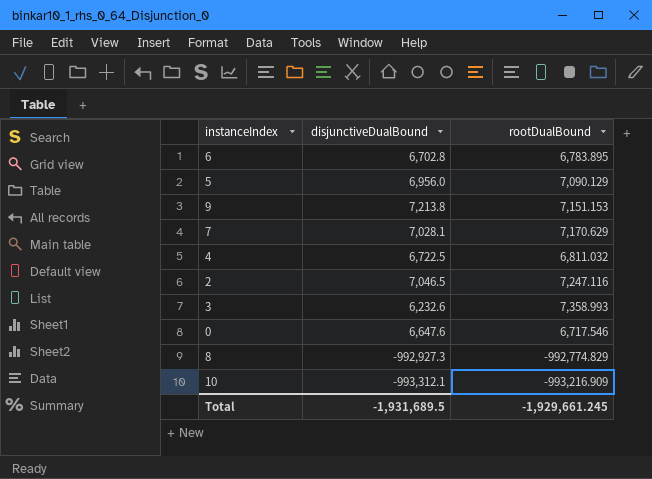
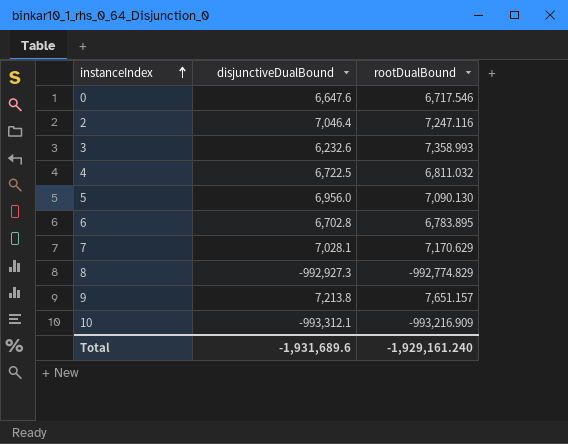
row order: none -> instanceIndex ascending
2 | disjunctiveDualBound: 7,046.5 -> 7,046.4
5 | rootDualBound: 7,090.129 -> 7,090.130
9 | rootDualBound: 7,151.153 -> 7,651.157
Total | disjunctiveDualBound: -1,931,689.5 -> -1,931,689.6
Total | rootDualBound: -1,929,661.245 -> -1,929,161.240

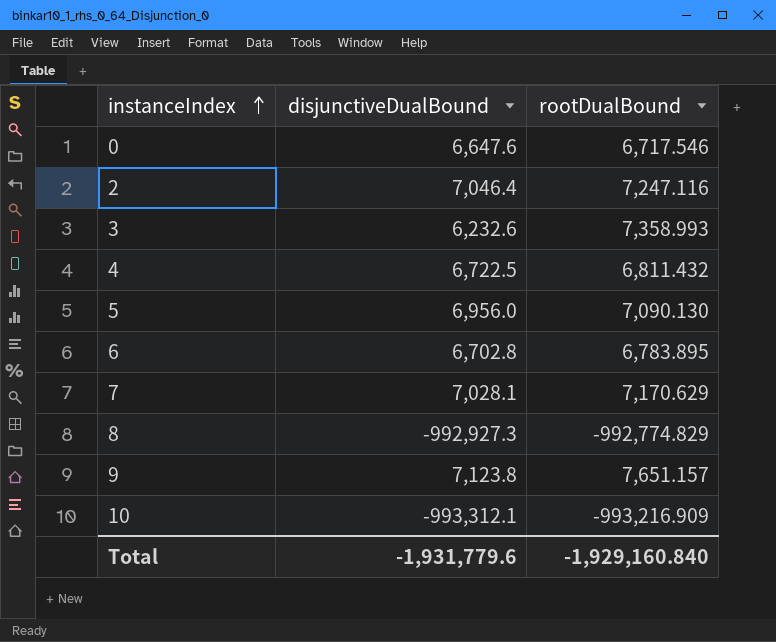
4 | rootDualBound: 6,811.032 -> 6,811.432
9 | disjunctiveDualBound: 7,213.8 -> 7,123.8
Total | disjunctiveDualBound: -1,931,689.6 -> -1,931,779.6
Total | rootDualBound: -1,929,161.240 -> -1,929,160.840

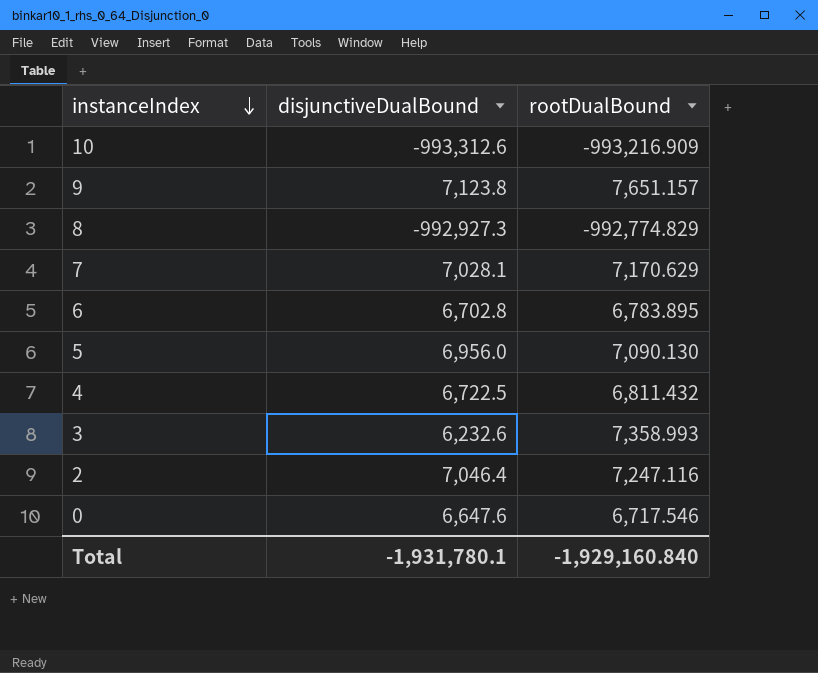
row order: instanceIndex ascending -> instanceIndex descending
10 | disjunctiveDualBound: -993,312.1 -> -993,312.6
Total | disjunctiveDualBound: -1,931,779.6 -> -1,931,780.1

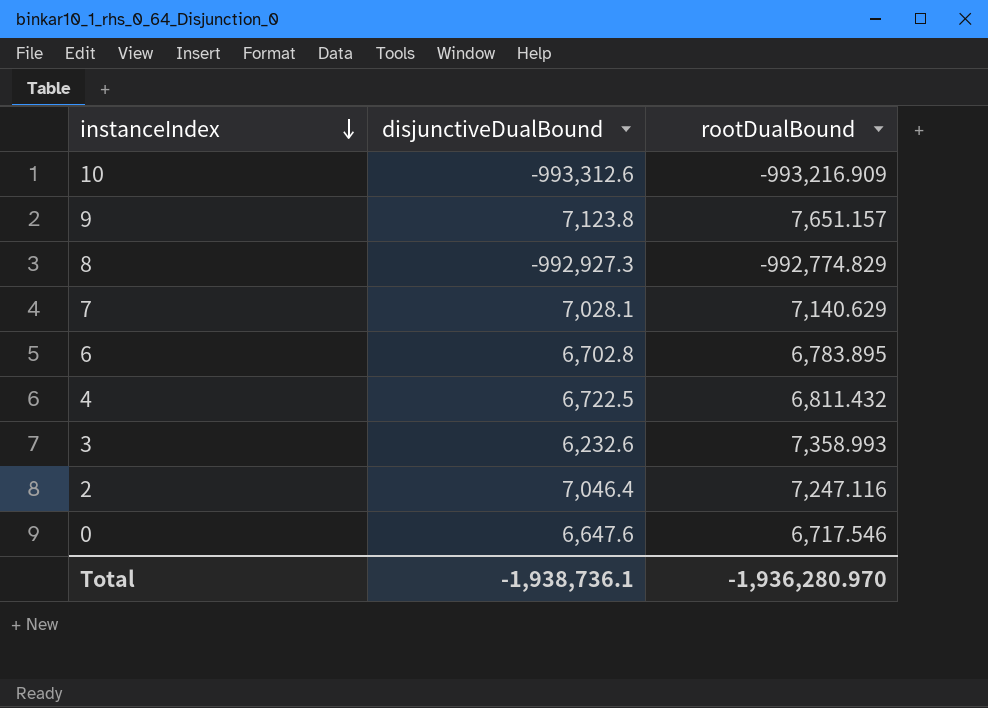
row 5: 6,956.0 | 7,090.130 -> none
7 | rootDualBound: 7,170.629 -> 7,140.629
Total | disjunctiveDualBound: -1,931,780.1 -> -1,938,736.1
Total | rootDualBound: -1,929,160.840 -> -1,936,280.970

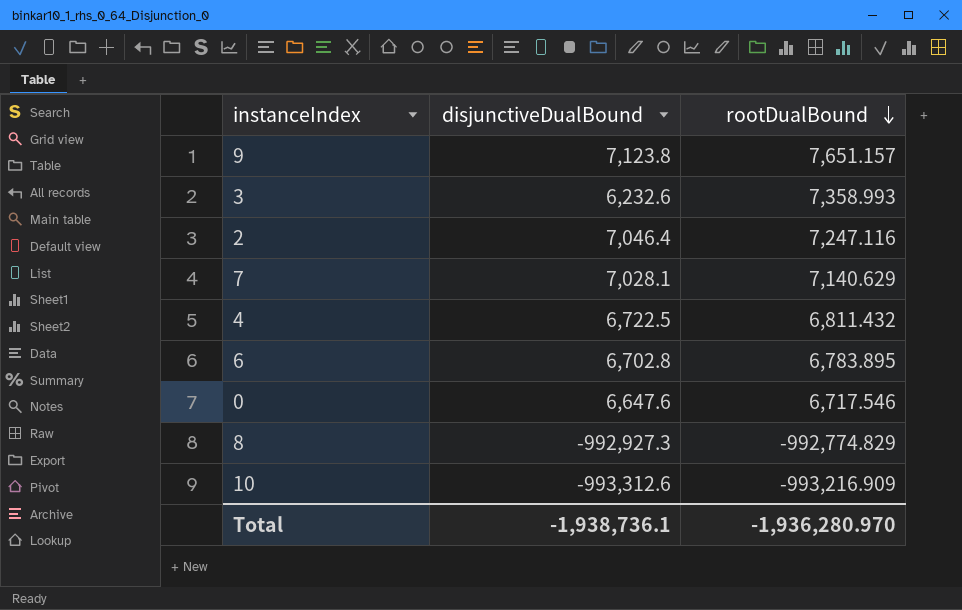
row order: instanceIndex descending -> rootDualBound descending

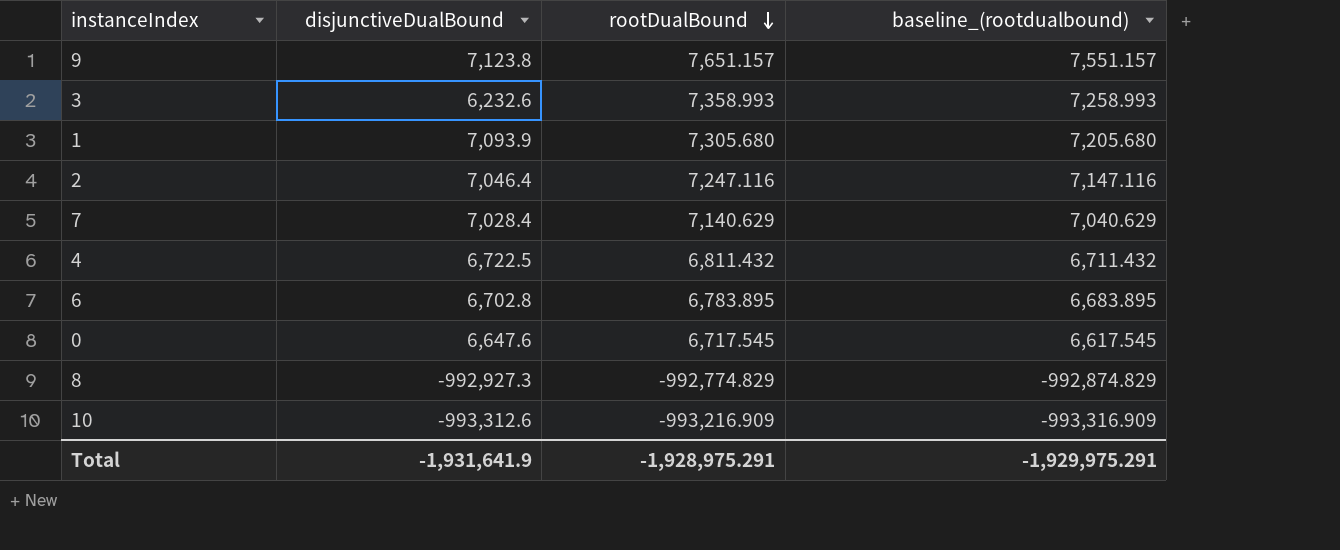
column baseline_(rootdualbound) | formula: none -> [rootDualBound] - 100
row 1: none -> 7,093.9 | 7,305.680 | 7,205.680
7 | disjunctiveDualBound: 7,028.1 -> 7,028.4
0 | rootDualBound: 6,717.546 -> 6,717.545
Total | disjunctiveDualBound: -1,938,736.1 -> -1,931,641.9
Total | rootDualBound: -1,936,280.970 -> -1,928,975.291

